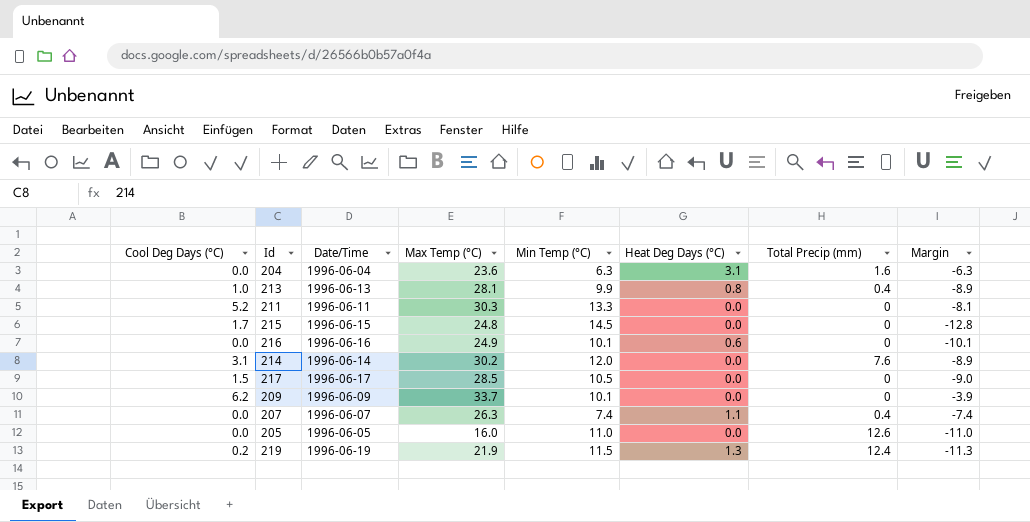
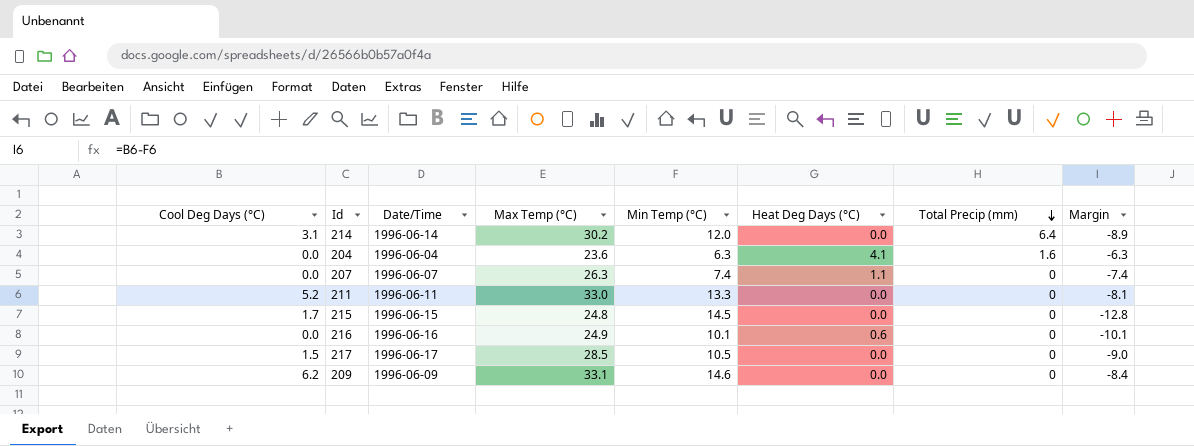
row order: none -> Total Precip (mm) descending
row 213: 1.0 | 1996-06-13 | 28.1 | 9.9 | 0.8 | 0.4 | -8.9 -> none
row 205: 0.0 | 1996-06-05 | 16.0 | 11.0 | 0.0 | 12.6 | -11.0 -> none
row 219: 0.2 | 1996-06-19 | 21.9 | 11.5 | 1.3 | 12.4 | -11.3 -> none
214 | Total Precip (mm): 7.6 -> 6.4
204 | Heat Deg Days (°C): 3.1 -> 4.1
207 | Total Precip (mm): 0.4 -> 0
211 | Max Temp (°C): 30.3 -> 33.0
209 | Max Temp (°C): 33.7 -> 33.1
209 | Min Temp (°C): 10.1 -> 14.6
209 | Margin: -3.9 -> -8.4

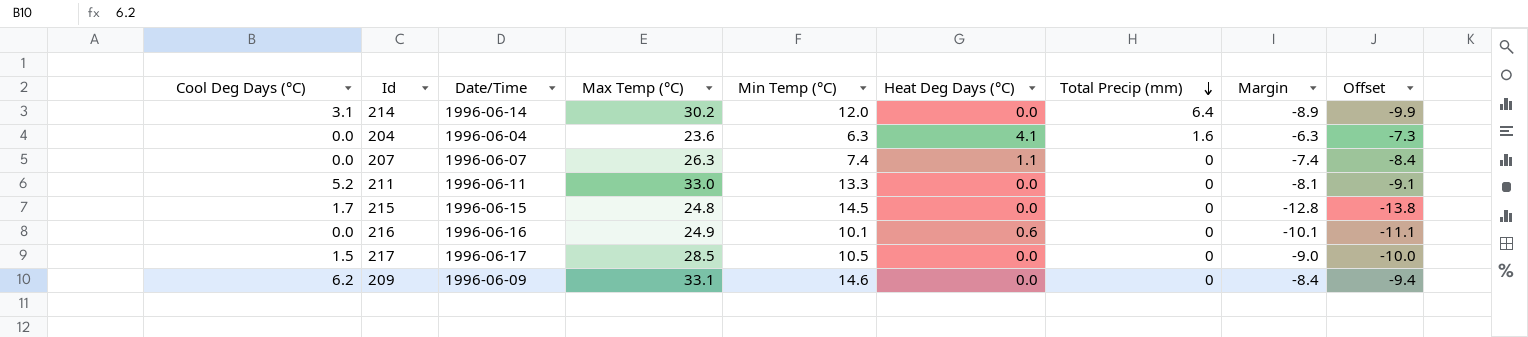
column Offset | formula: none -> [Margin] - 1

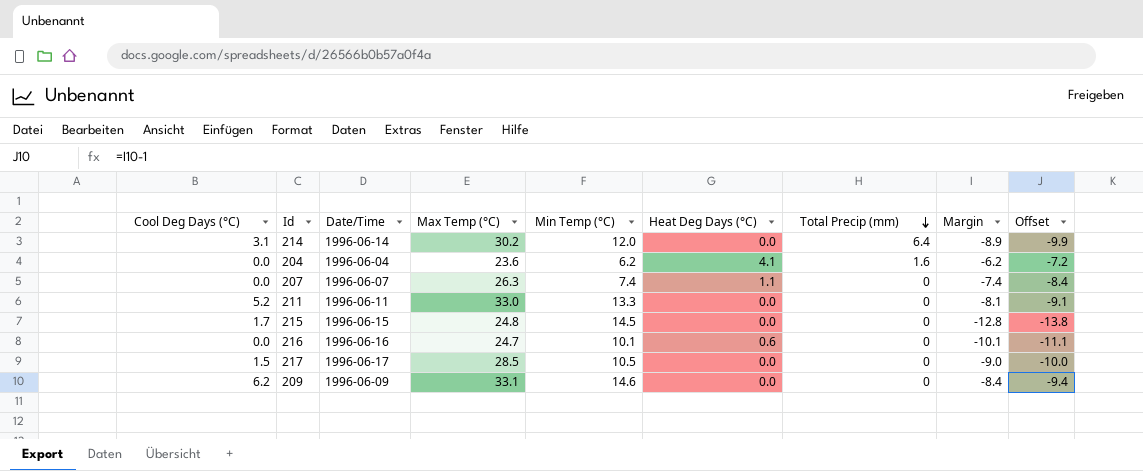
204 | Min Temp (°C): 6.3 -> 6.2
204 | Margin: -6.3 -> -6.2
204 | Offset: -7.3 -> -7.2
216 | Max Temp (°C): 24.9 -> 24.7

